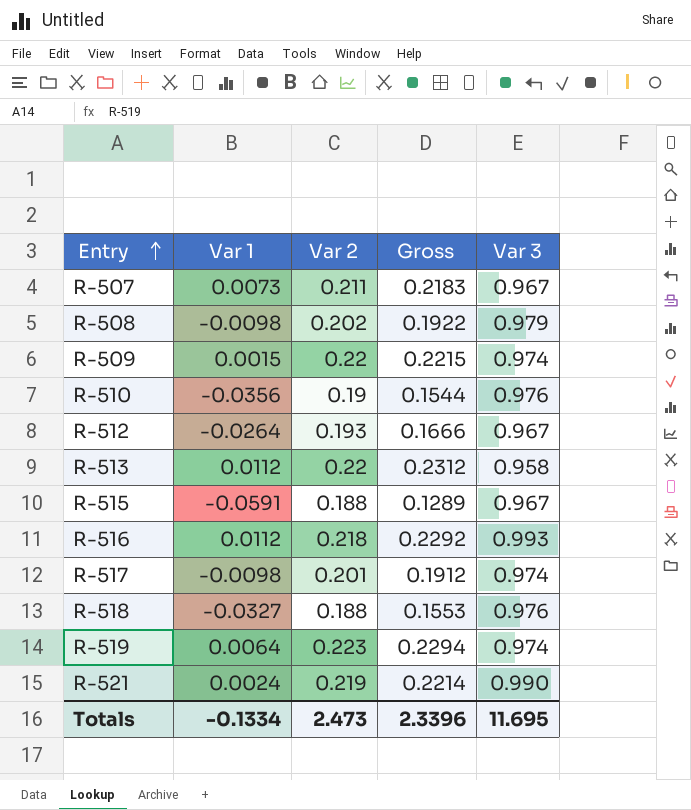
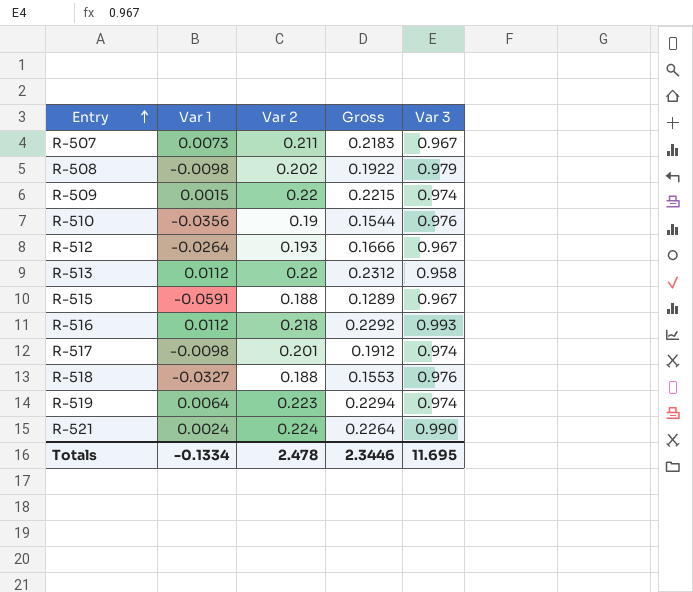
R-521 | Var 2: 0.219 -> 0.224
R-521 | Gross: 0.2214 -> 0.2264
Totals | Var 2: 2.473 -> 2.478
Totals | Gross: 2.3396 -> 2.3446

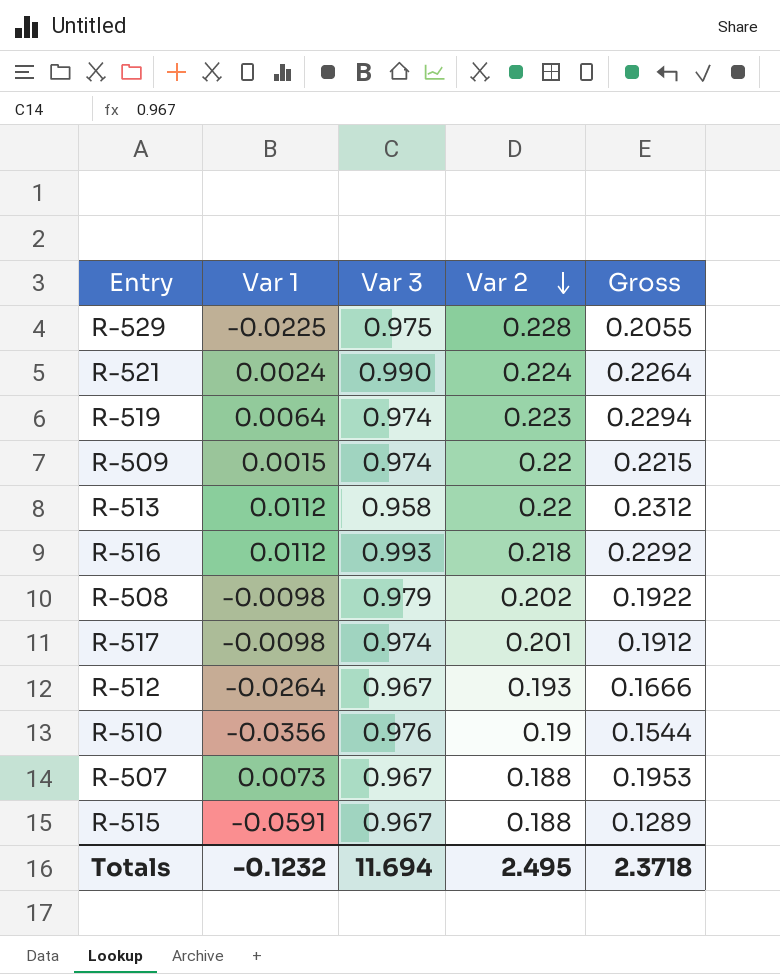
row order: Entry ascending -> Var 2 descending
column Var 3 | position: 5 -> 3
row R-518: -0.0327 | 0.188 | 0.1553 | 0.976 -> none
row R-529: none -> -0.0225 | 0.975 | 0.228 | 0.2055
R-507 | Var 2: 0.211 -> 0.188
R-507 | Gross: 0.2183 -> 0.1953
Totals | Var 1: -0.1334 -> -0.1232
Totals | Var 3: 11.695 -> 11.694
Totals | Var 2: 2.478 -> 2.495
Totals | Gross: 2.3446 -> 2.3718

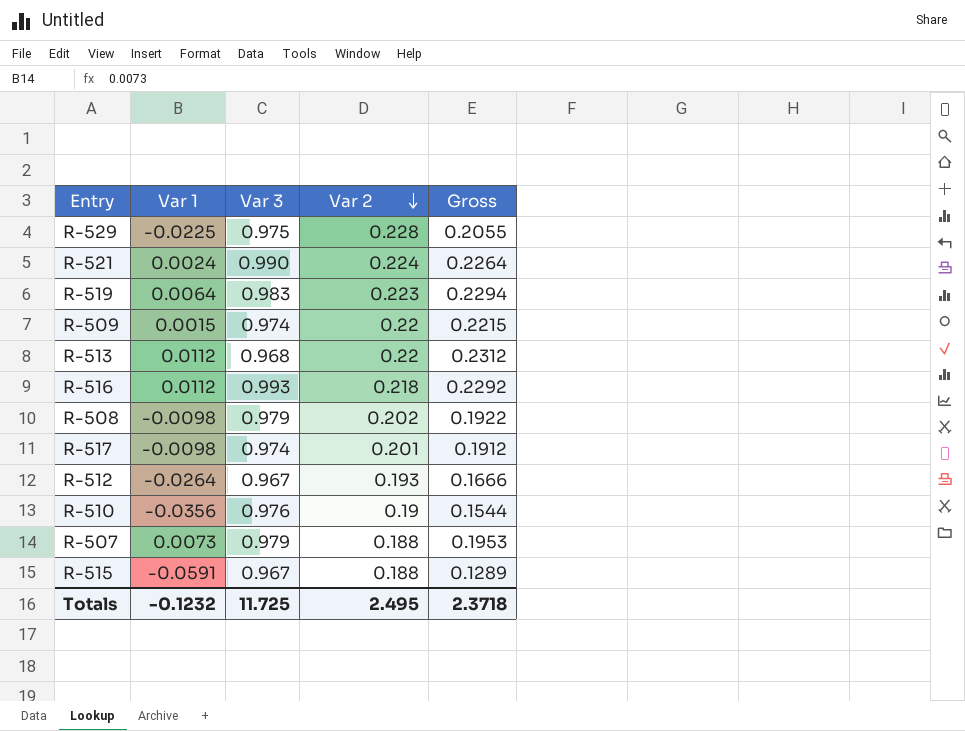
R-519 | Var 3: 0.974 -> 0.983
R-513 | Var 3: 0.958 -> 0.968
R-507 | Var 3: 0.967 -> 0.979
Totals | Var 3: 11.694 -> 11.725

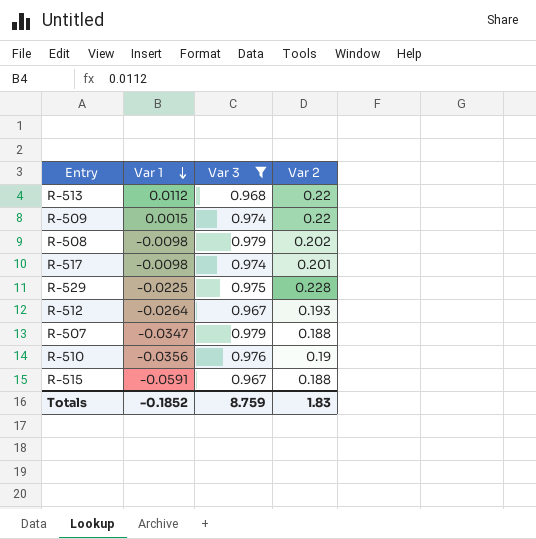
filter: none -> Var 3 <= 0.979
row order: Var 2 descending -> Var 1 descending
column Gross | formula: [Var 1] + [Var 2] -> none
R-507 | Var 1: 0.0073 -> -0.0347
Totals | Var 1: -0.1232 -> -0.1852
Totals | Var 3: 11.725 -> 8.759
Totals | Var 2: 2.495 -> 1.83

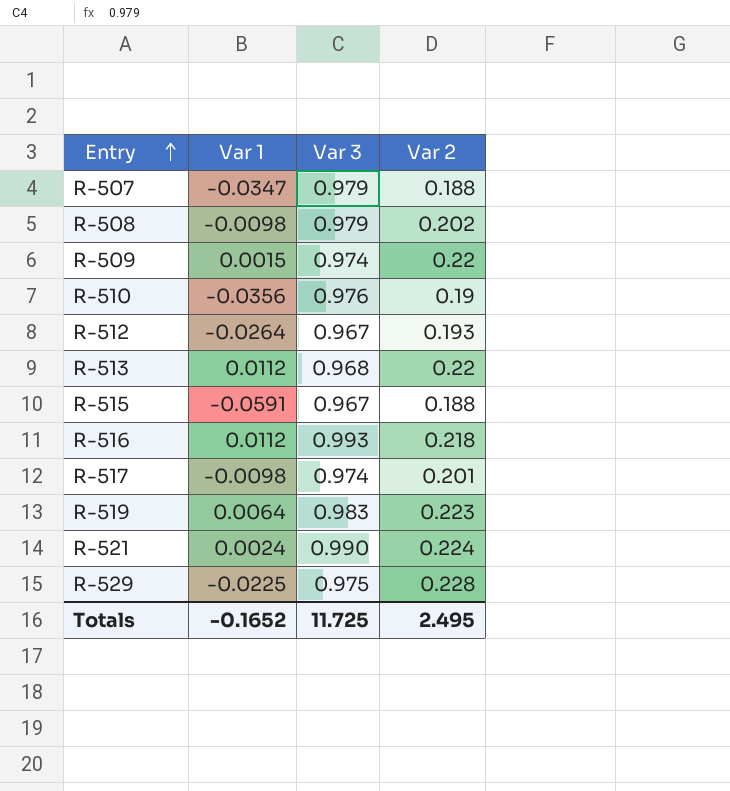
filter: Var 3 <= 0.979 -> none
row order: Var 1 descending -> Entry ascending
Totals | Var 1: -0.1852 -> -0.1652
Totals | Var 3: 8.759 -> 11.725
Totals | Var 2: 1.83 -> 2.495

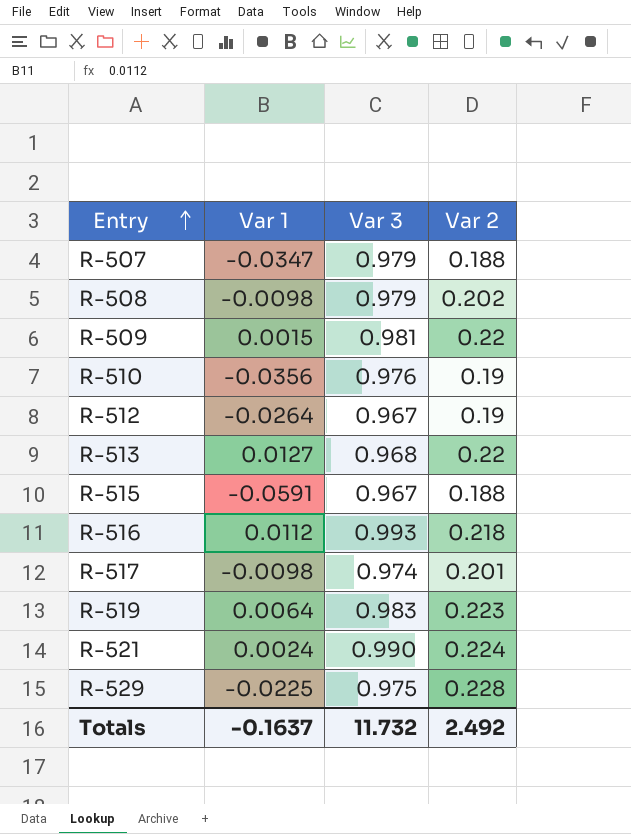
R-509 | Var 3: 0.974 -> 0.981
R-512 | Var 2: 0.193 -> 0.19
R-513 | Var 1: 0.0112 -> 0.0127
Totals | Var 1: -0.1652 -> -0.1637
Totals | Var 3: 11.725 -> 11.732
Totals | Var 2: 2.495 -> 2.492

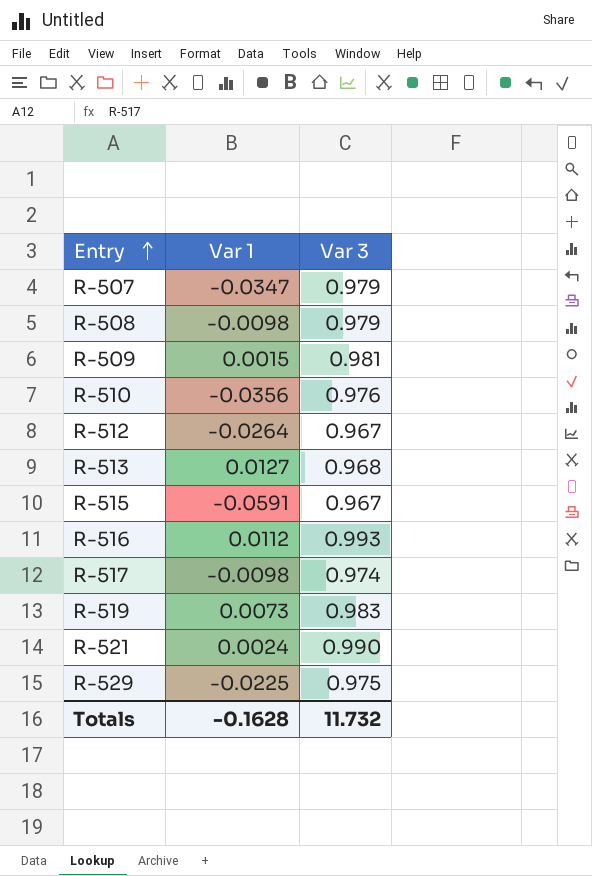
column Var 2 | position: 4 -> none
R-519 | Var 1: 0.0064 -> 0.0073
Totals | Var 1: -0.1637 -> -0.1628

